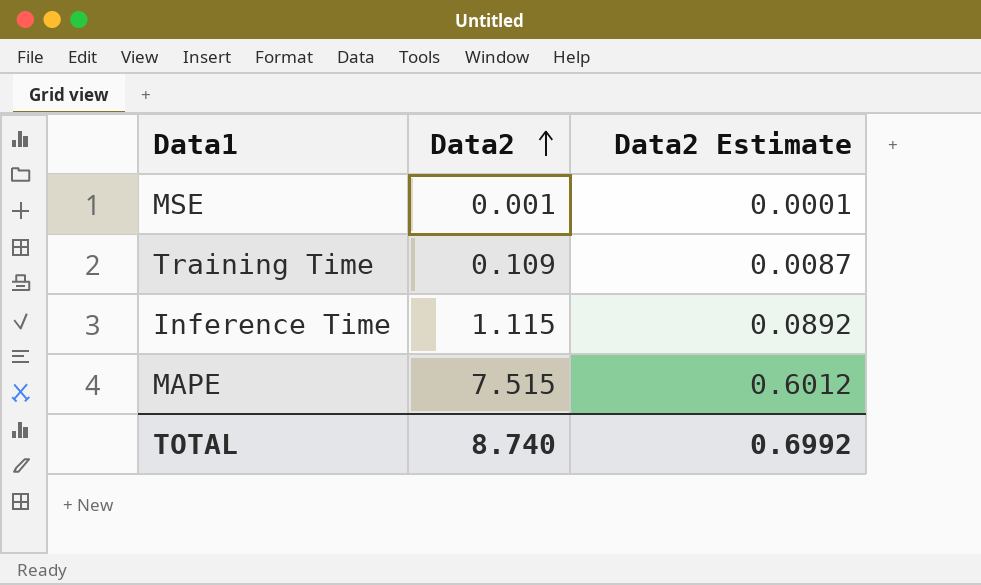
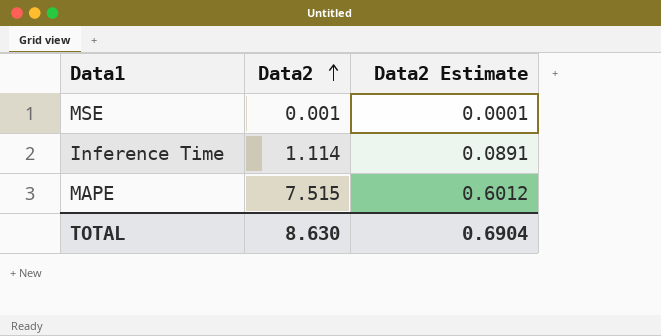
row Training Time: 0.109 | 0.0087 -> none
Inference Time | Data2: 1.115 -> 1.114
Inference Time | Data2 Estimate: 0.0892 -> 0.0891
TOTAL | Data2: 8.740 -> 8.630
TOTAL | Data2 Estimate: 0.6992 -> 0.6904

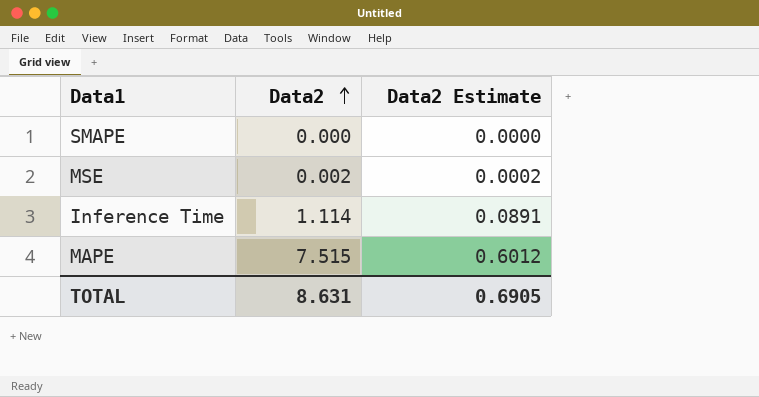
row SMAPE: none -> 0.000 | 0.0000
MSE | Data2: 0.001 -> 0.002
MSE | Data2 Estimate: 0.0001 -> 0.0002
TOTAL | Data2: 8.630 -> 8.631
TOTAL | Data2 Estimate: 0.6904 -> 0.6905

